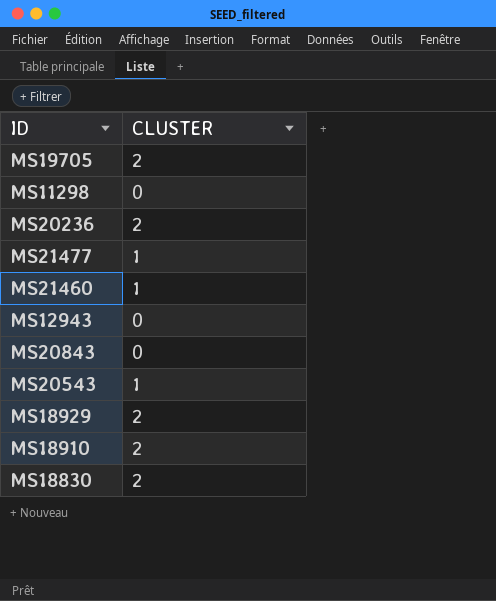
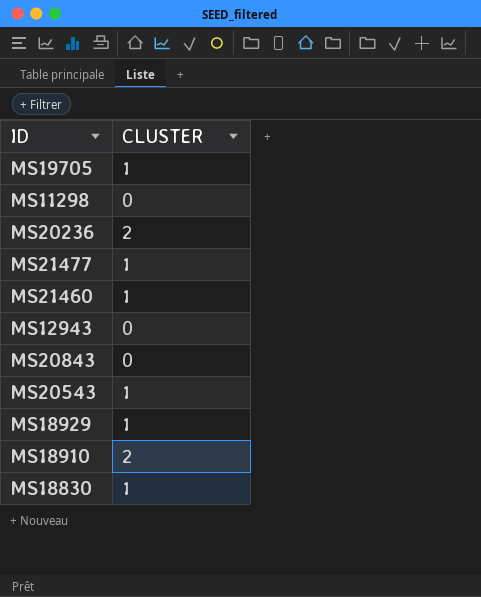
MS19705 | CLUSTER: 2 -> 1
MS18929 | CLUSTER: 2 -> 1
MS18830 | CLUSTER: 2 -> 1

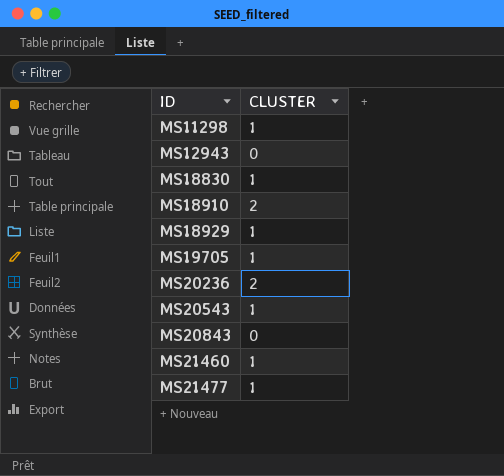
row order: none -> ID ascending
MS11298 | CLUSTER: 0 -> 1

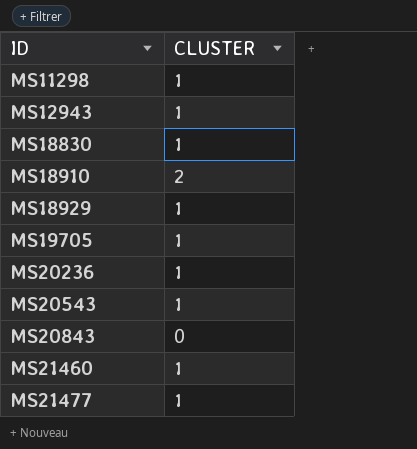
MS12943 | CLUSTER: 0 -> 1
MS20236 | CLUSTER: 2 -> 1

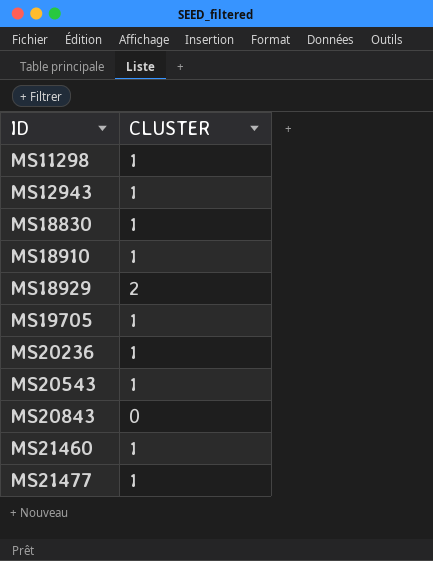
MS18910 | CLUSTER: 2 -> 1
MS18929 | CLUSTER: 1 -> 2

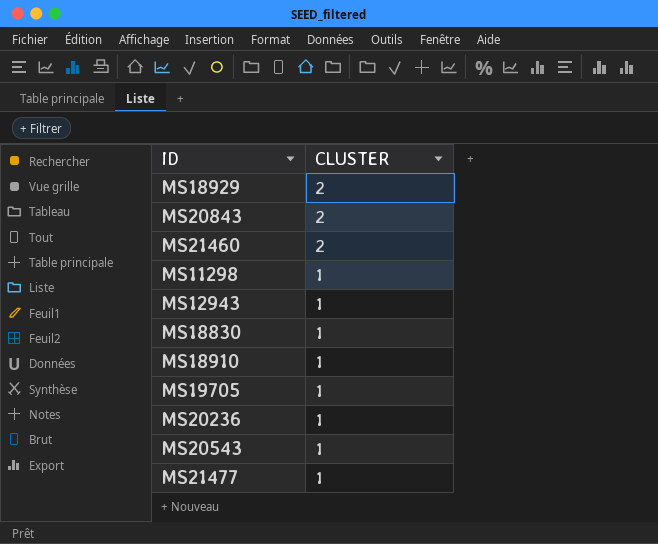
row order: ID ascending -> CLUSTER descending
MS20843 | CLUSTER: 0 -> 2
MS21460 | CLUSTER: 1 -> 2

